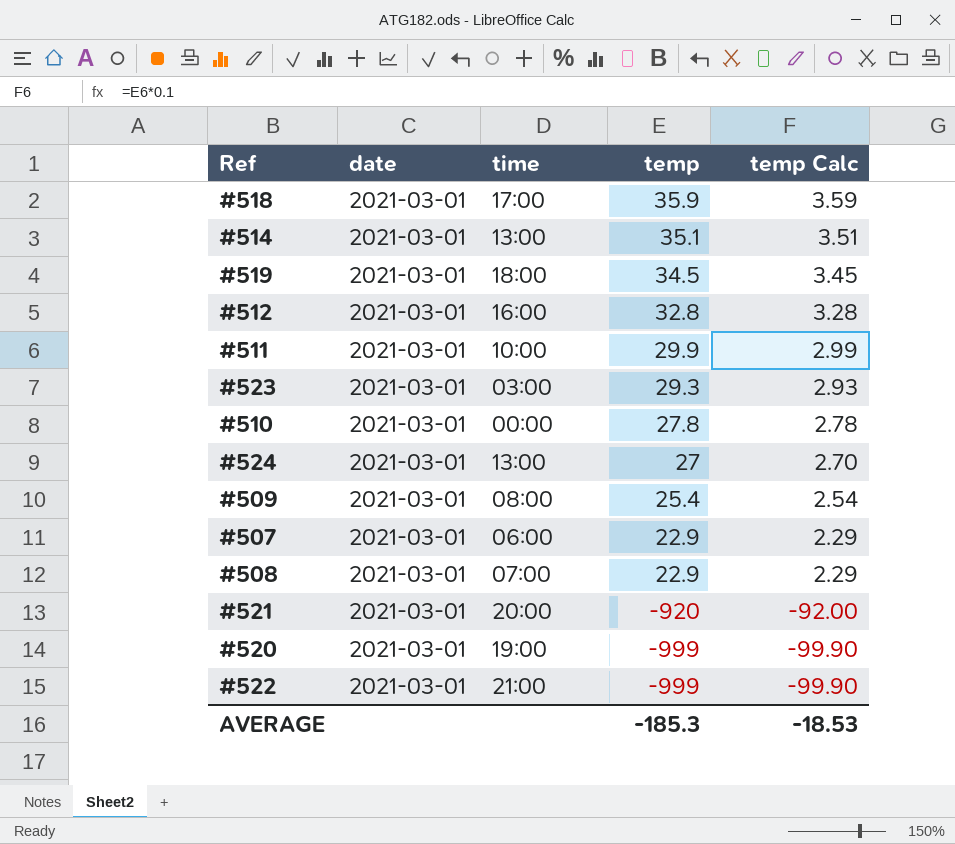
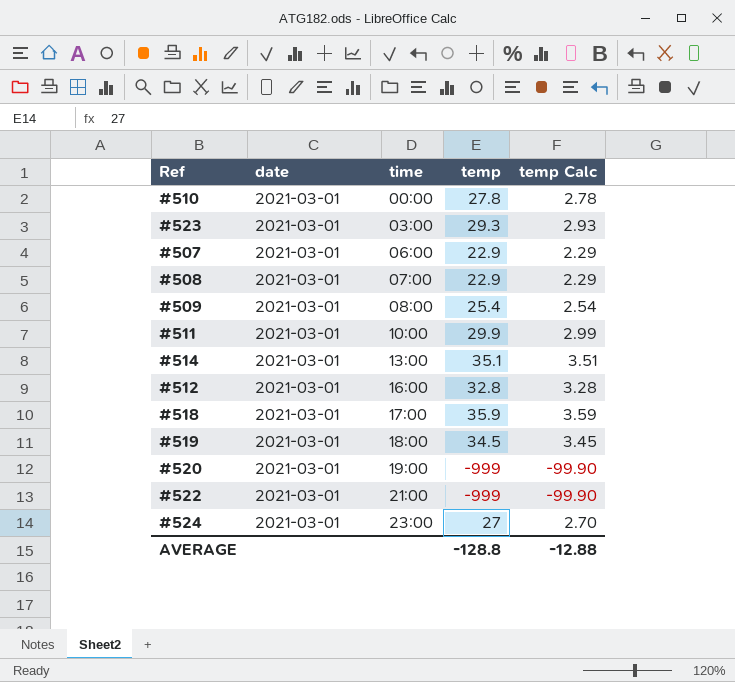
row order: temp descending -> time ascending
row #521: 2021-03-01 | 20:00 | -920 | -92.00 -> none
#524 | time: 13:00 -> 23:00
AVERAGE | temp: -185.3 -> -128.8
AVERAGE | temp Calc: -18.53 -> -12.88

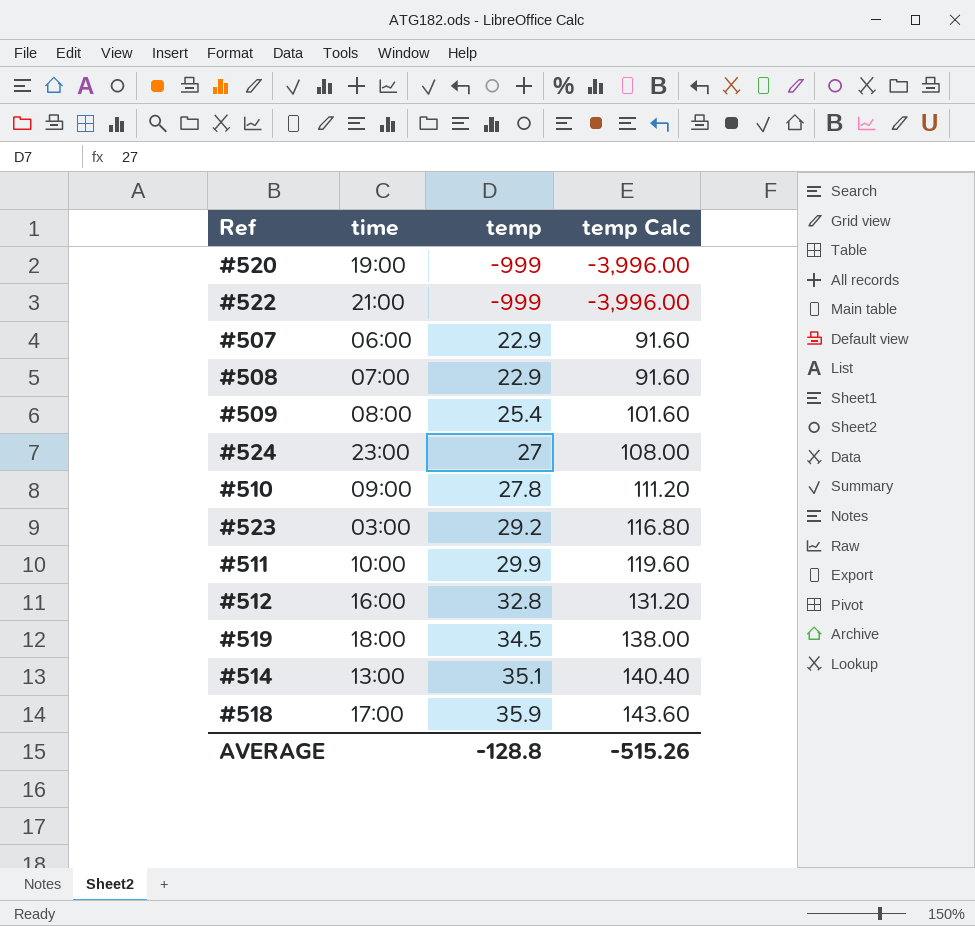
row order: time ascending -> temp ascending
column date | position: 2 -> none
column temp Calc | formula: [temp] * 0.1 -> [temp] * 4
#510 | time: 00:00 -> 09:00
#523 | temp: 29.3 -> 29.2
AVERAGE | temp Calc: -12.88 -> -515.26

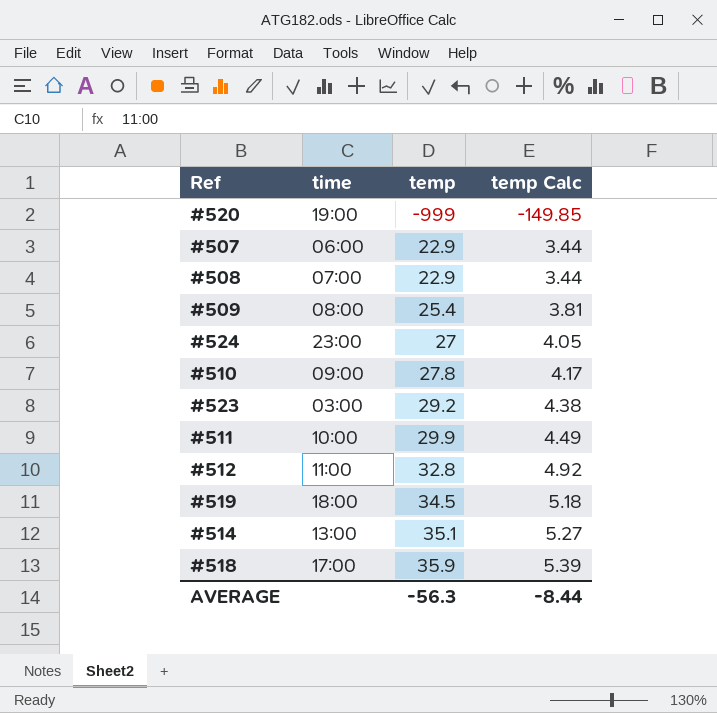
column temp Calc | formula: [temp] * 4 -> [temp] * 0.15
row #522: 21:00 | -999 | -3,996.00 -> none
#512 | time: 16:00 -> 11:00
AVERAGE | temp: -128.8 -> -56.3
AVERAGE | temp Calc: -515.26 -> -8.44

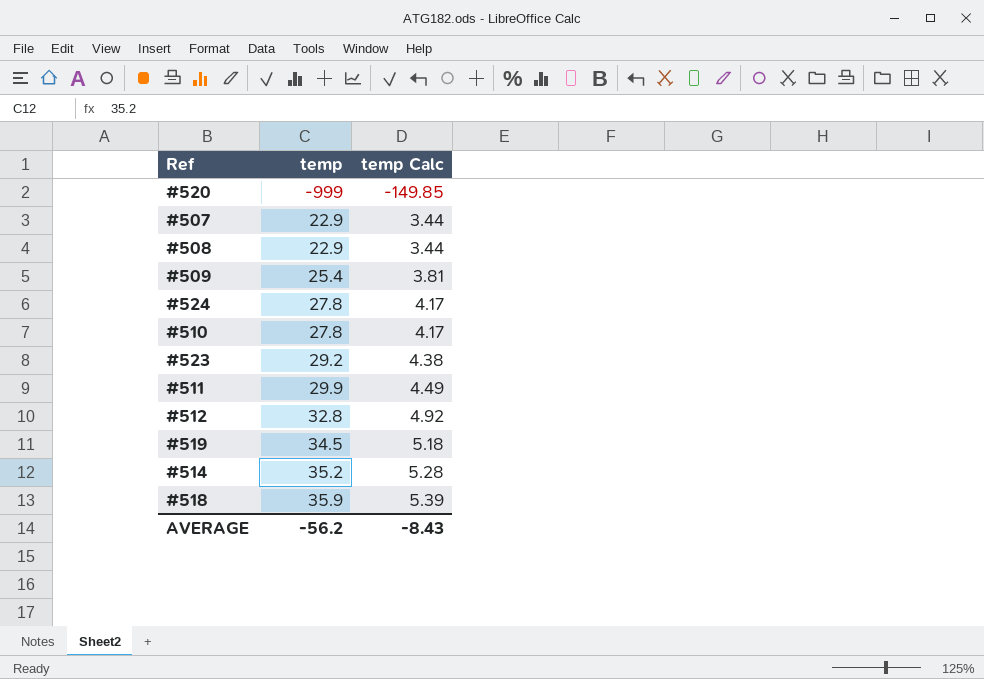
column time | position: 2 -> none
#524 | temp: 27 -> 27.8
#524 | temp Calc: 4.05 -> 4.17
#514 | temp: 35.1 -> 35.2
#514 | temp Calc: 5.27 -> 5.28
AVERAGE | temp: -56.3 -> -56.2
AVERAGE | temp Calc: -8.44 -> -8.43

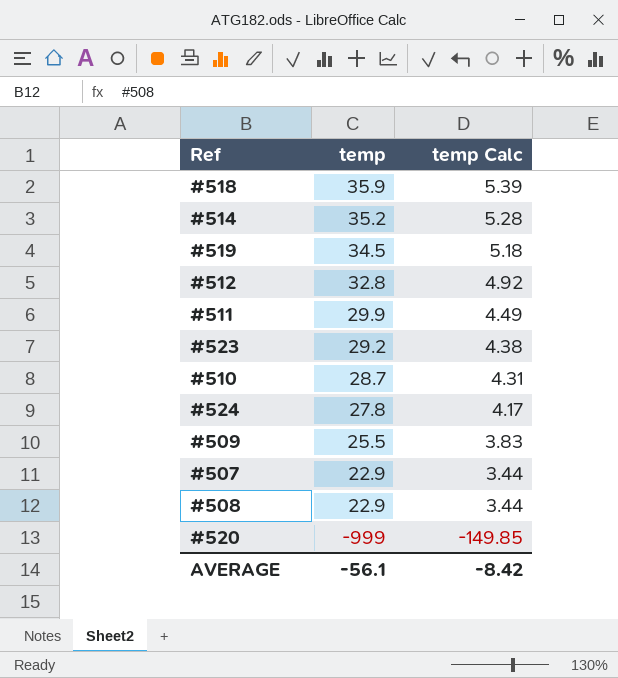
row order: temp ascending -> temp descending
#510 | temp: 27.8 -> 28.7
#510 | temp Calc: 4.17 -> 4.31
#509 | temp: 25.4 -> 25.5
#509 | temp Calc: 3.81 -> 3.83
AVERAGE | temp: -56.2 -> -56.1
AVERAGE | temp Calc: -8.43 -> -8.42

